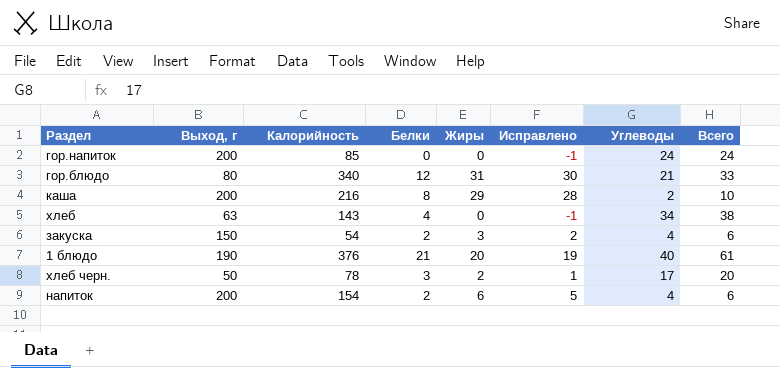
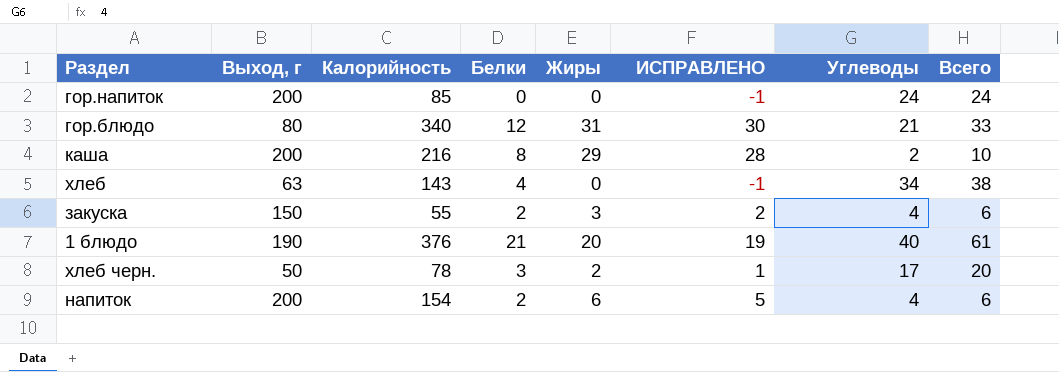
column name: Исправлено -> ИСПРАВЛЕНО
закуска | Калорийность: 54 -> 55

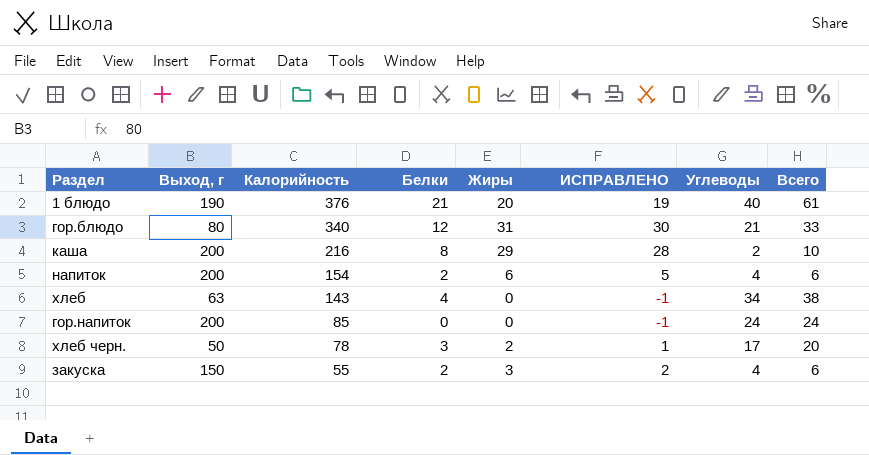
row order: none -> Калорийность descending

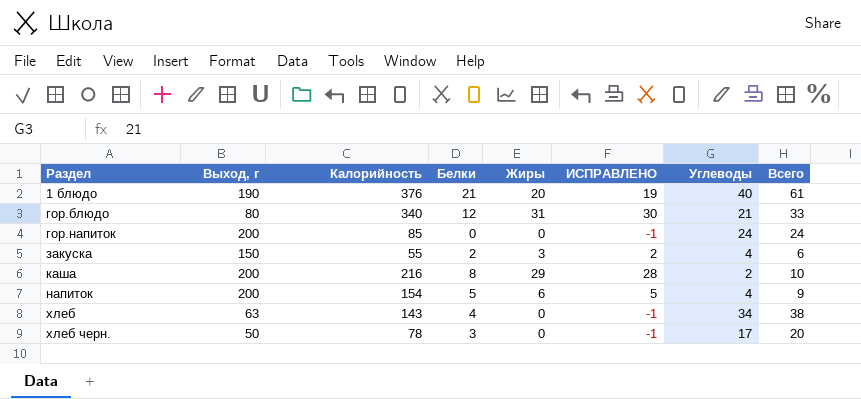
row order: Калорийность descending -> Раздел ascending
напиток | Белки: 2 -> 5
напиток | Всего: 6 -> 9
хлеб черн. | Жиры: 2 -> 0
хлеб черн. | ИСПРАВЛЕНО: 1 -> -1

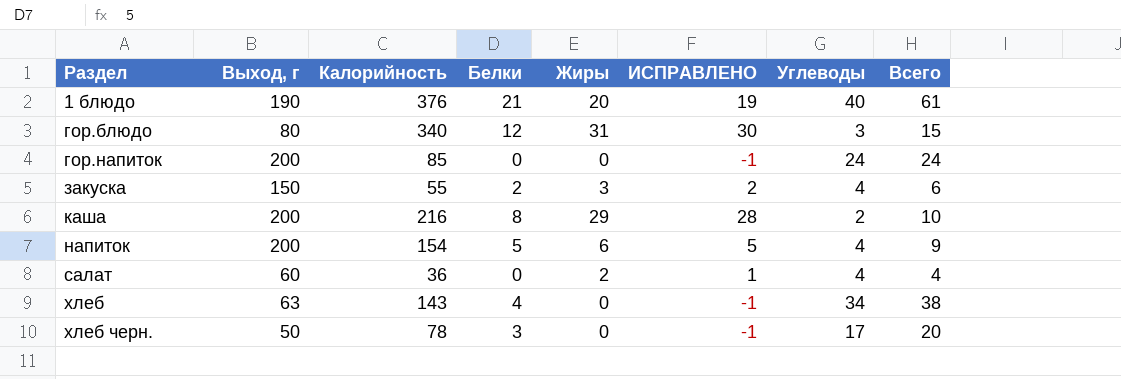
гор.блюдо | Углеводы: 21 -> 3
гор.блюдо | Всего: 33 -> 15
row салат: none -> 60 | 36 | 0 | 2 | 1 | 4 | 4

